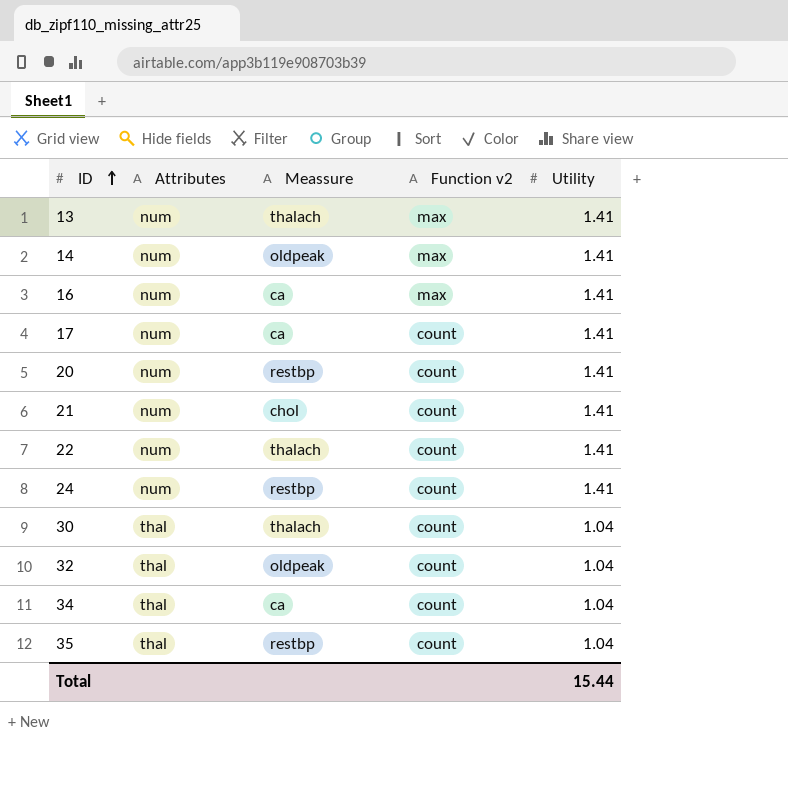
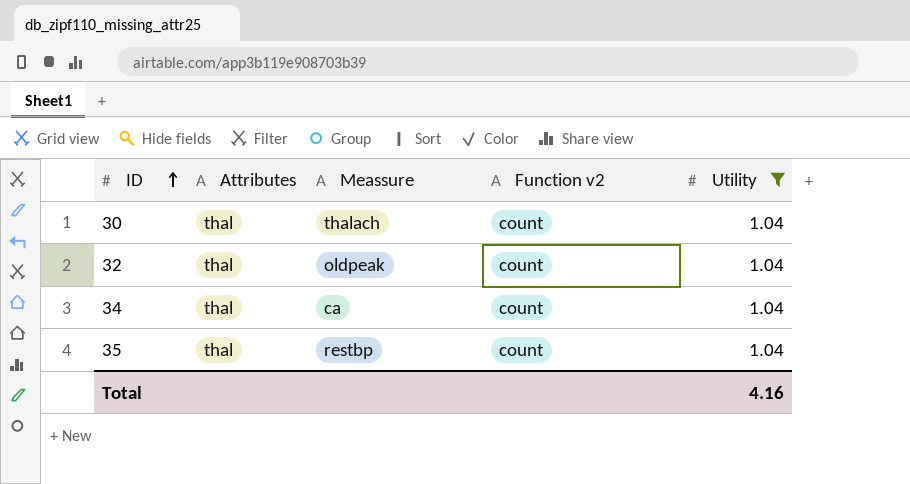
filter: none -> Utility = 1.04
Total | Utility: 15.44 -> 4.16

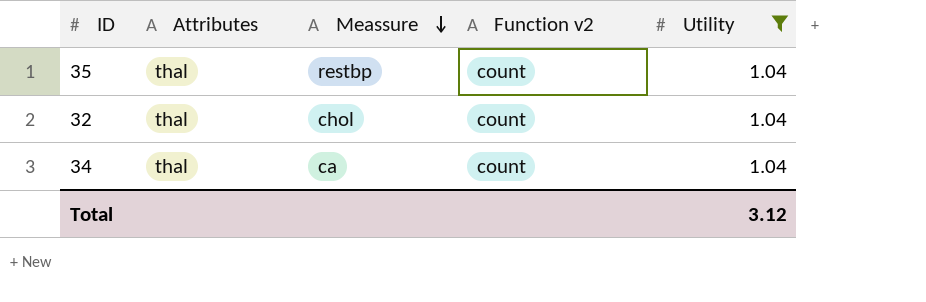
row order: ID ascending -> Meassure descending
row 30: thal | thalach | count | 1.04 -> none
32 | Meassure: oldpeak -> chol
Total | Utility: 4.16 -> 3.12

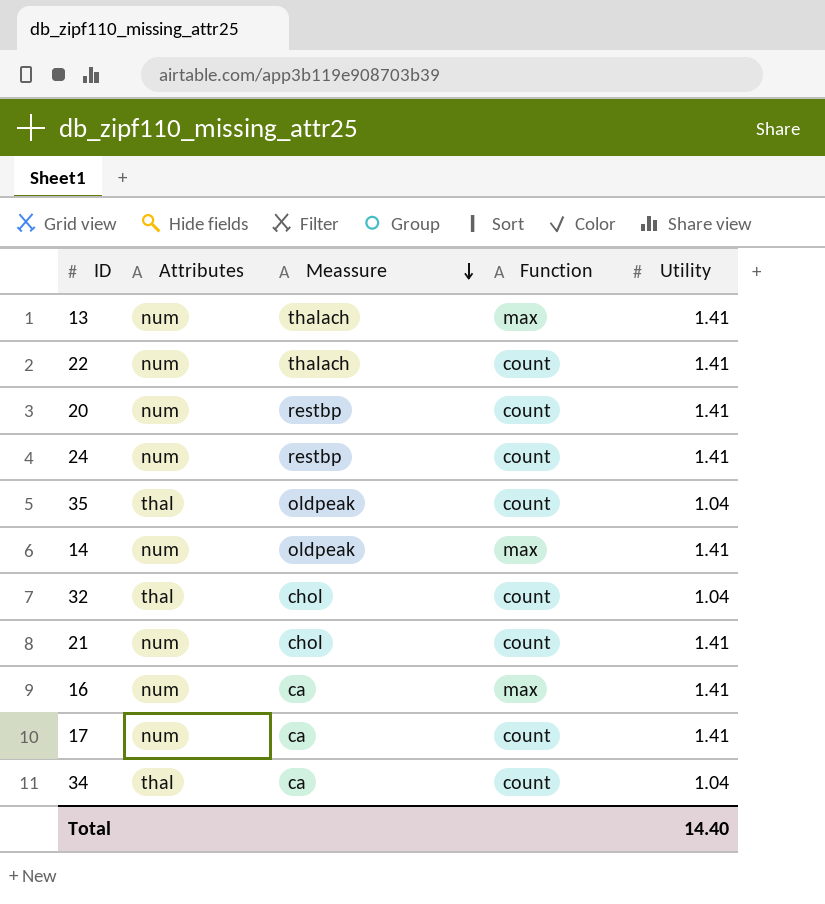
filter: Utility = 1.04 -> none
column name: Function v2 -> Function
35 | Meassure: restbp -> oldpeak
Total | Utility: 3.12 -> 14.40

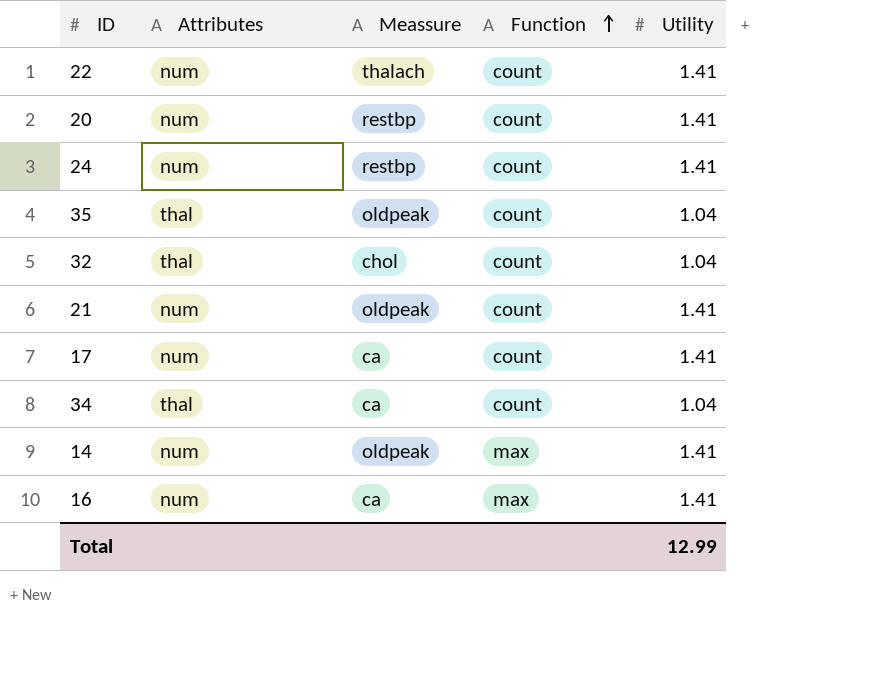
row order: Meassure descending -> Function ascending
row 13: num | thalach | max | 1.41 -> none
21 | Meassure: chol -> oldpeak
Total | Utility: 14.40 -> 12.99

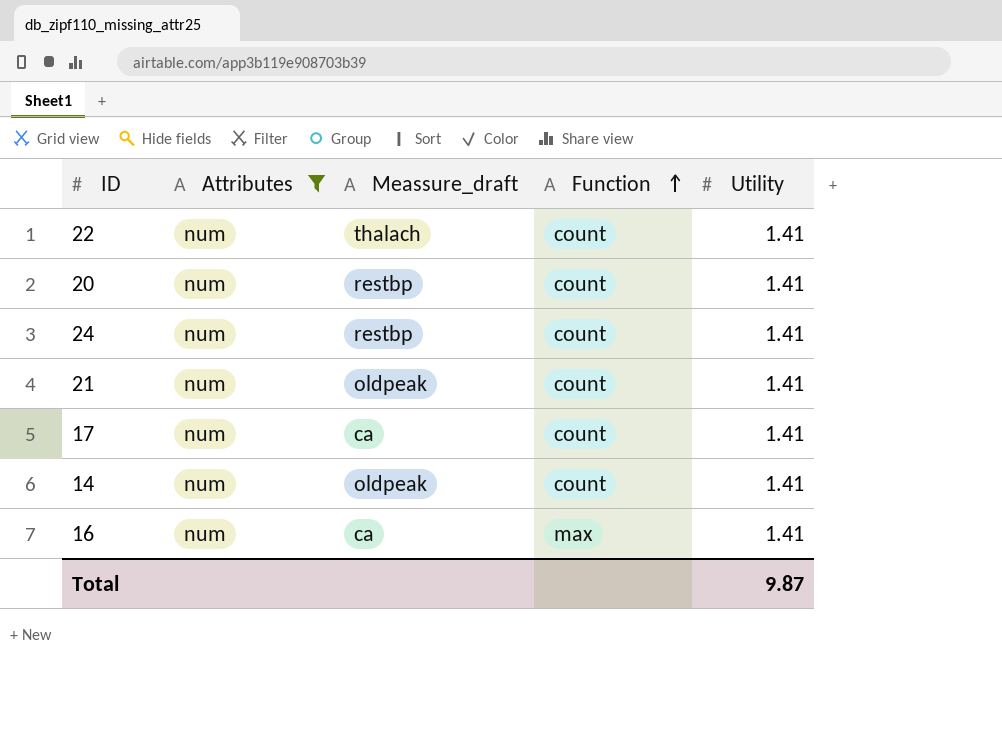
filter: none -> Attributes = num
column name: Meassure -> Meassure_draft
14 | Function: max -> count
Total | Utility: 12.99 -> 9.87

